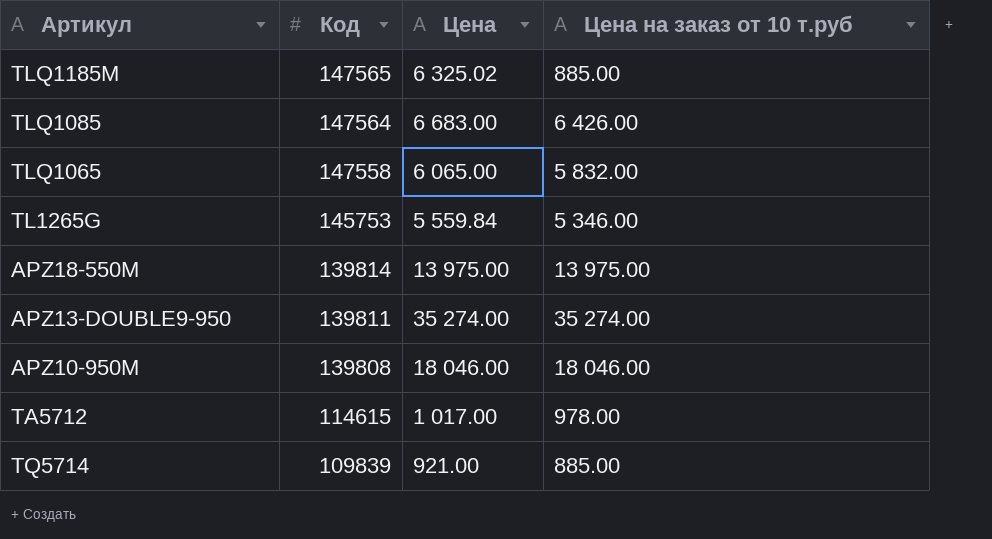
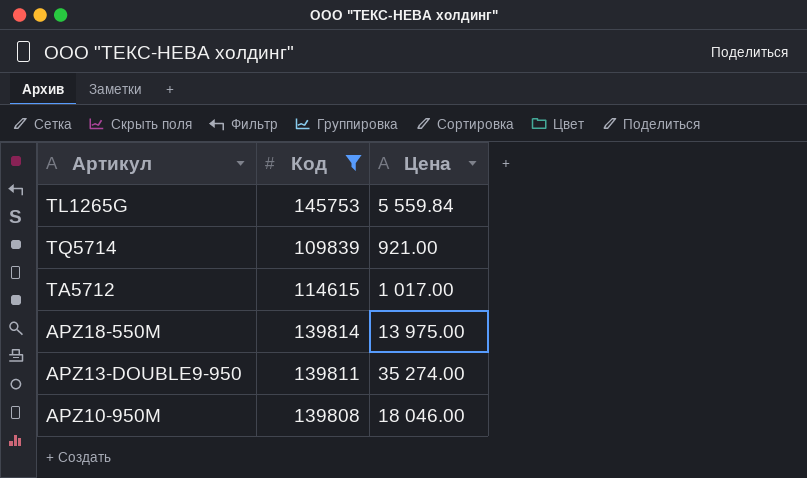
filter: none -> Код <= 145753
row order: Код descending -> Артикул descending
column Цена на заказ от 10 т.руб | position: 4 -> none

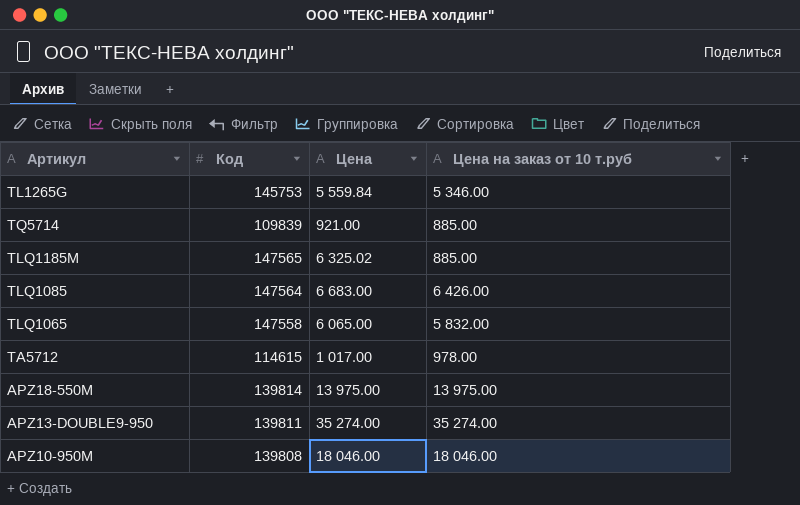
filter: Код <= 145753 -> none
column Цена на заказ от 10 т.руб | position: none -> 4

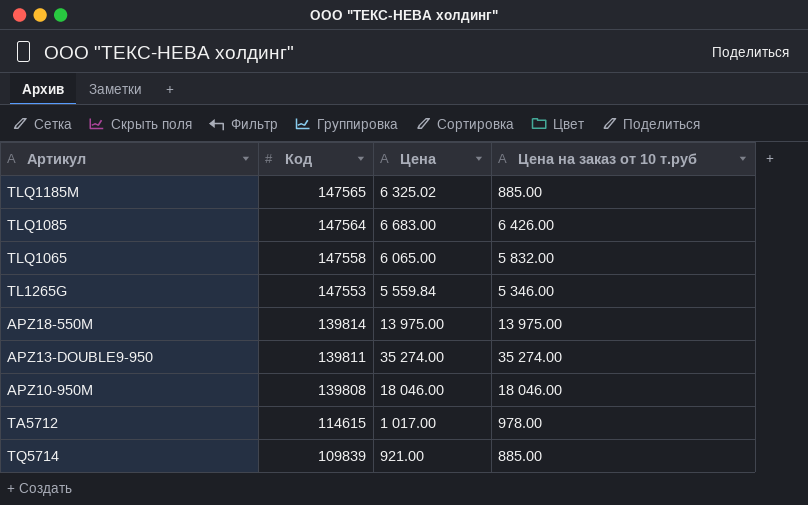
row order: Артикул descending -> Код descending
ТL1265G | Код: 145753 -> 147553

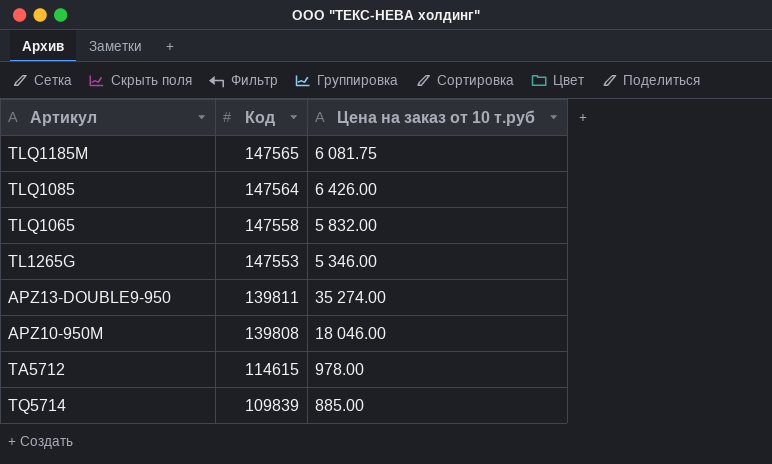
column Цена | position: 3 -> none
row APZ18-550M: 139814 | 13 975.00 | 13 975.00 -> none
TLQ1185М | Цена на заказ от 10 т.руб: 885.00 -> 6 081.75

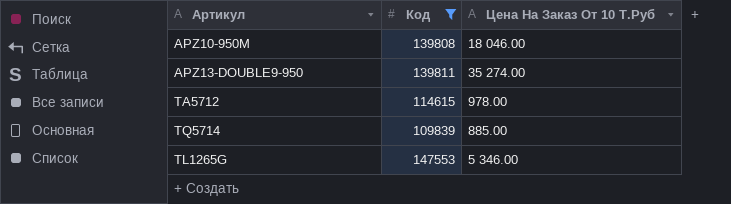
filter: none -> Код <= 147553
row order: Код descending -> Артикул ascending
column name: Цена на заказ от 10 т.руб -> Цена На Заказ От 10 Т.Руб

